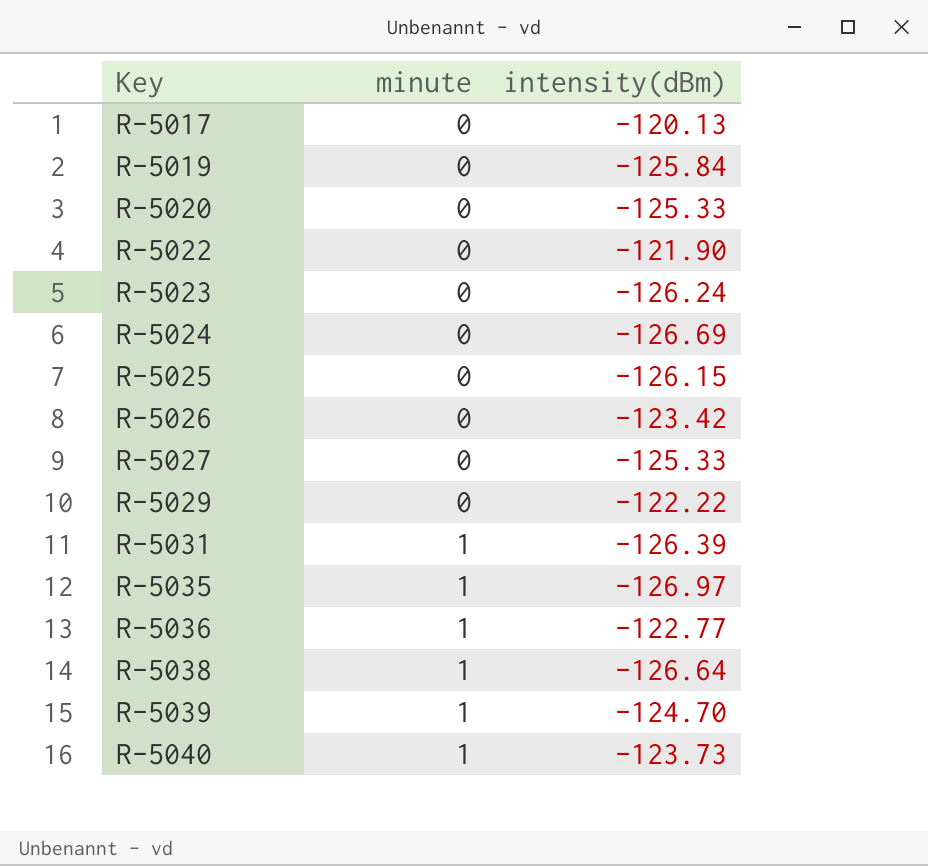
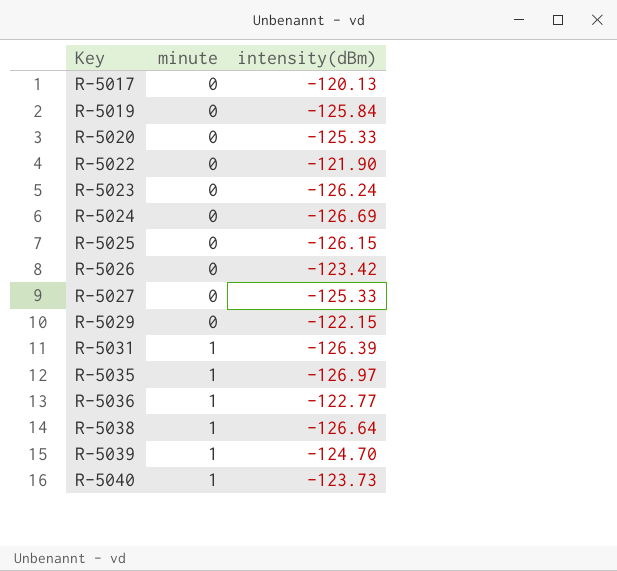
R-5029 | intensity(dBm): -122.22 -> -122.15

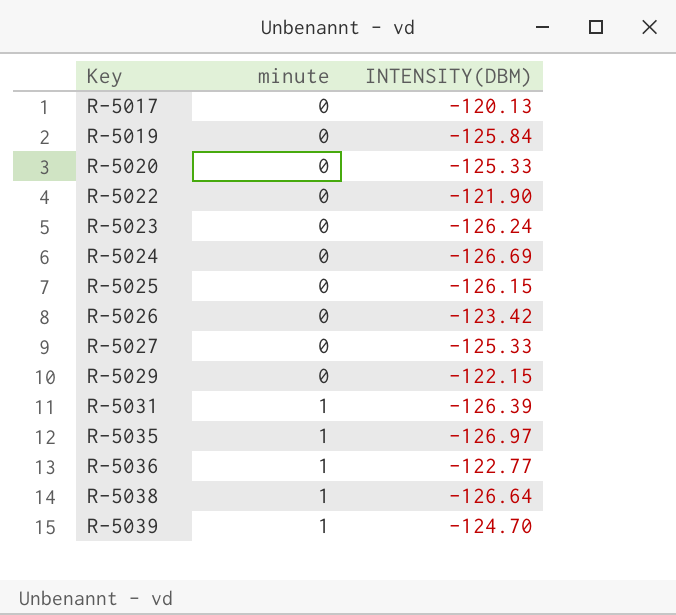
column name: intensity(dBm) -> INTENSITY(DBM)
row R-5040: 1 | -123.73 -> none

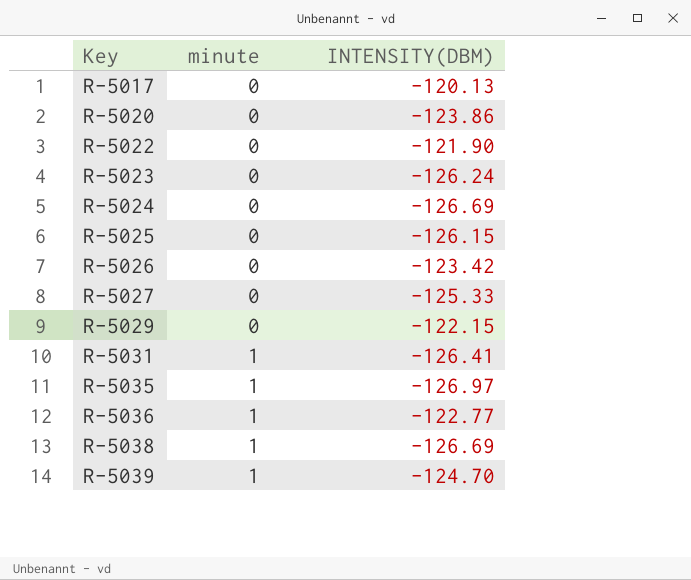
row R-5019: 0 | -125.84 -> none
R-5020 | INTENSITY(DBM): -125.33 -> -123.86
R-5031 | INTENSITY(DBM): -126.39 -> -126.41
R-5038 | INTENSITY(DBM): -126.64 -> -126.69

